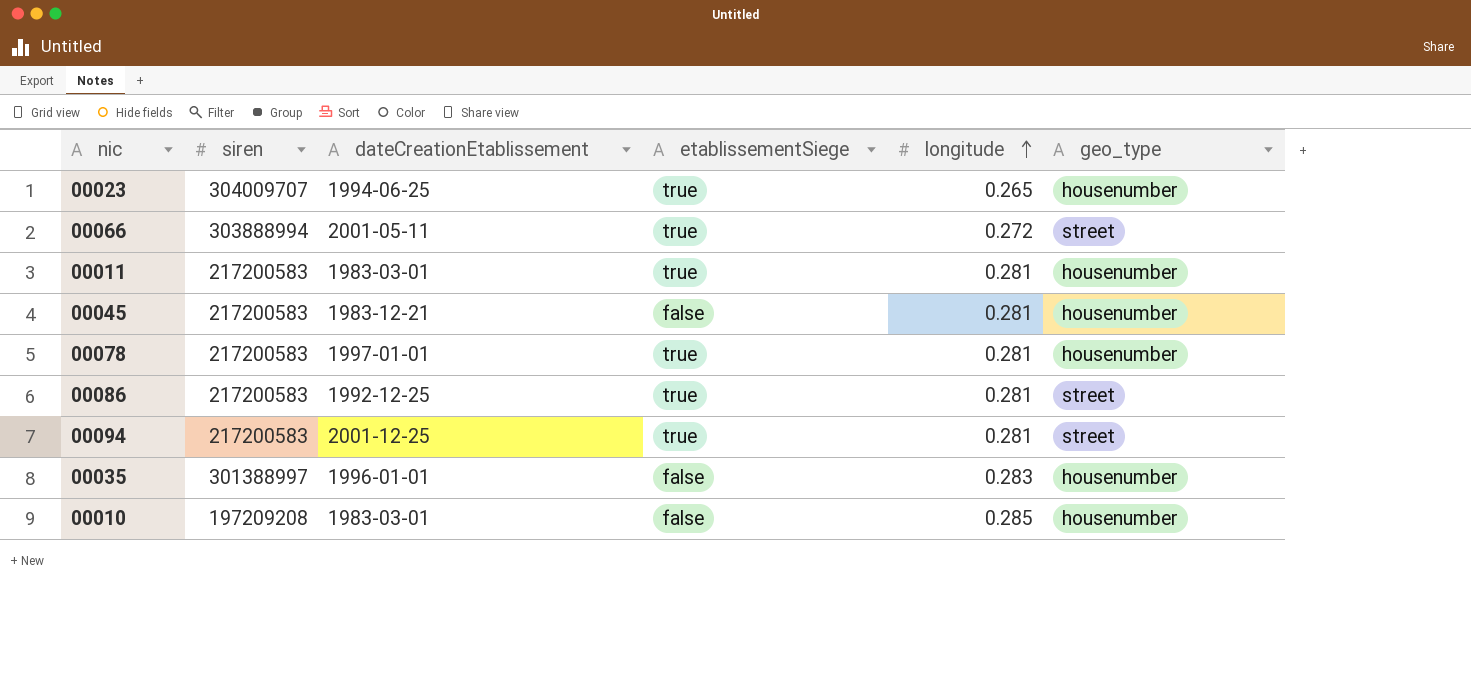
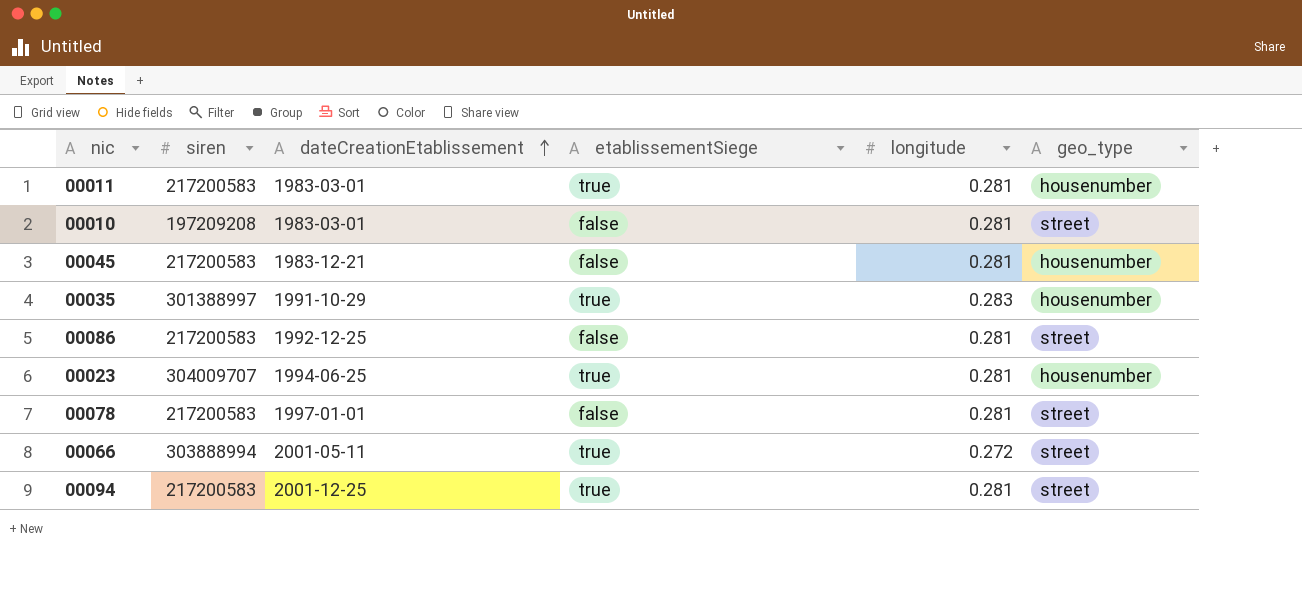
row order: longitude ascending -> dateCreationEtablissement ascending
00010 | longitude: 0.285 -> 0.281
00010 | geo_type: housenumber -> street
00035 | dateCreationEtablissement: 1996-01-01 -> 1991-10-29
00035 | etablissementSiege: false -> true
00086 | etablissementSiege: true -> false
00023 | longitude: 0.265 -> 0.281
00078 | etablissementSiege: true -> false
00078 | geo_type: housenumber -> street

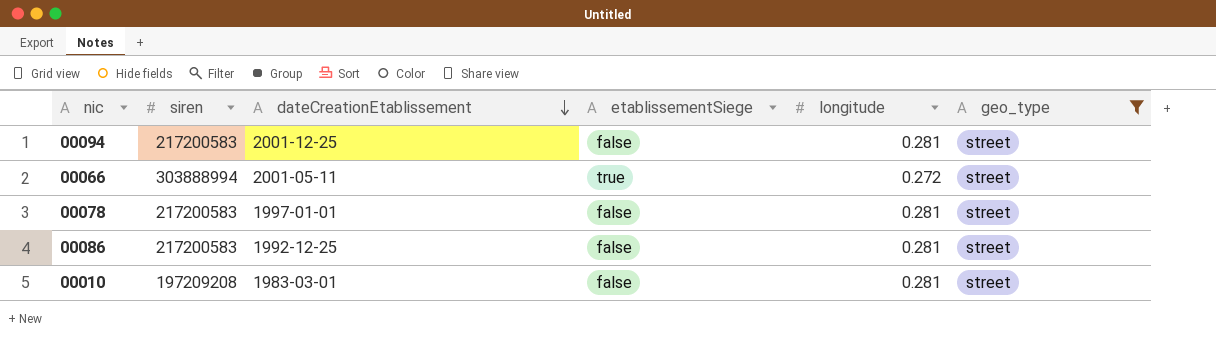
filter: none -> geo_type = street
row order: dateCreationEtablissement ascending -> dateCreationEtablissement descending
00094 | etablissementSiege: true -> false

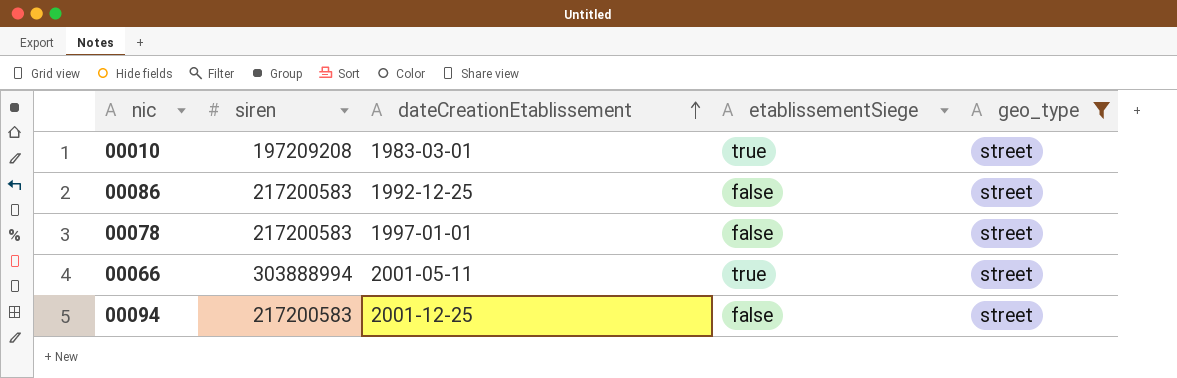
row order: dateCreationEtablissement descending -> dateCreationEtablissement ascending
column longitude | position: 5 -> none
00010 | etablissementSiege: false -> true

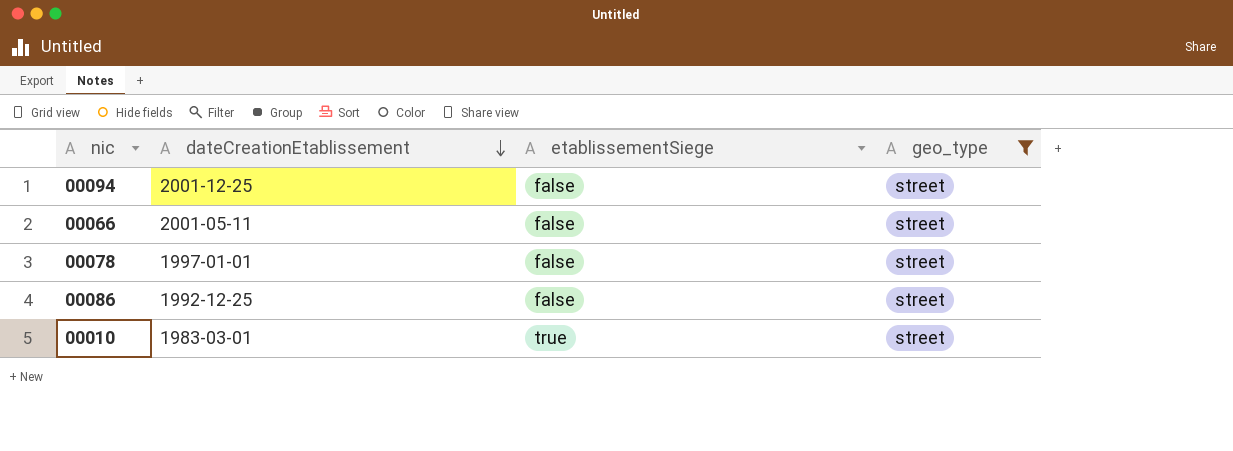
row order: dateCreationEtablissement ascending -> dateCreationEtablissement descending
column siren | position: 2 -> none
00066 | etablissementSiege: true -> false

